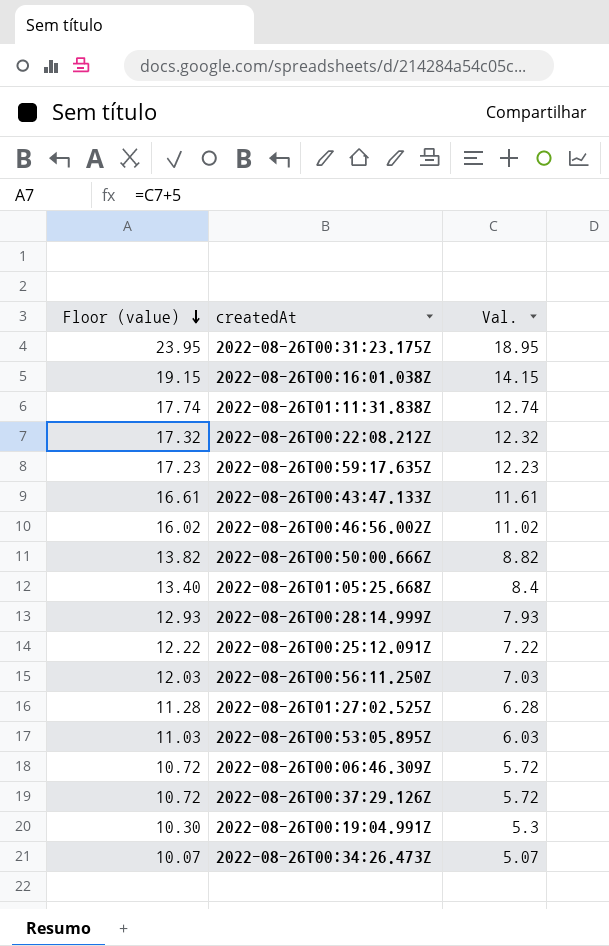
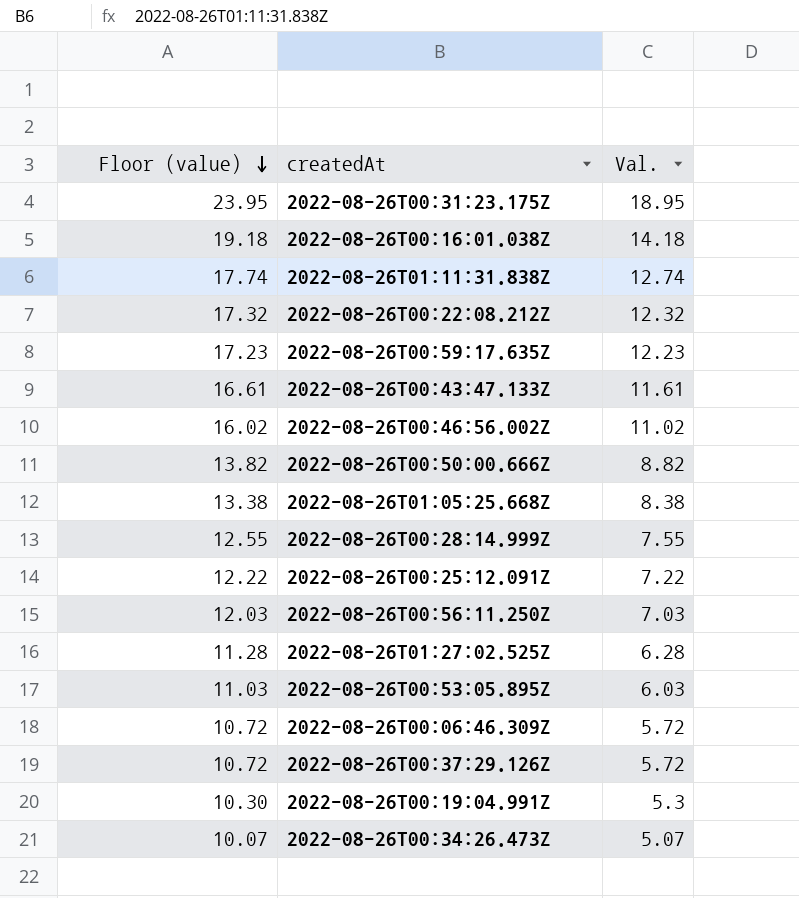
2022-08-26T00:16:01.038Z | Floor (value): 19.15 -> 19.18
2022-08-26T00:16:01.038Z | Val.: 14.15 -> 14.18
2022-08-26T01:05:25.668Z | Floor (value): 13.40 -> 13.38
2022-08-26T01:05:25.668Z | Val.: 8.4 -> 8.38
2022-08-26T00:28:14.999Z | Floor (value): 12.93 -> 12.55
2022-08-26T00:28:14.999Z | Val.: 7.93 -> 7.55

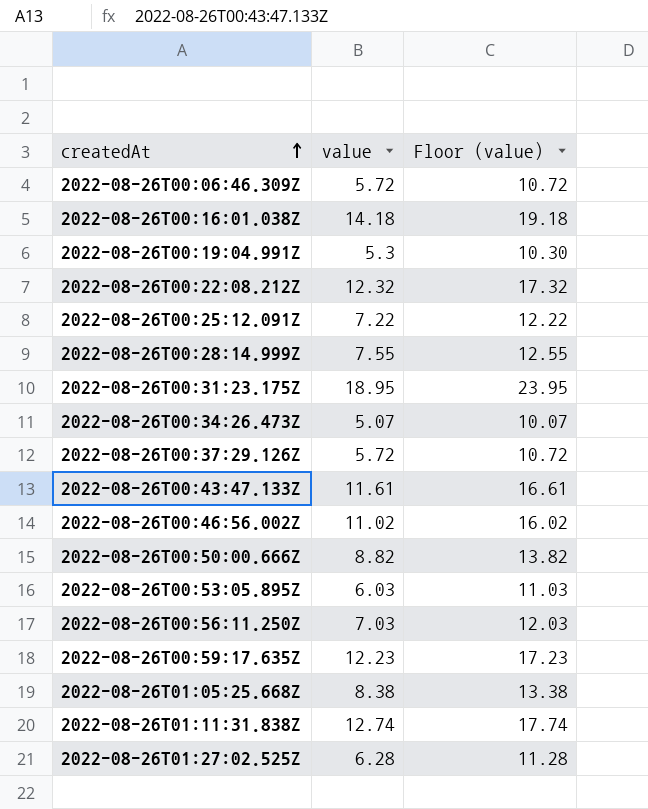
row order: Floor (value) descending -> createdAt ascending
column name: Val. -> value
column Floor (value) | position: 1 -> 3

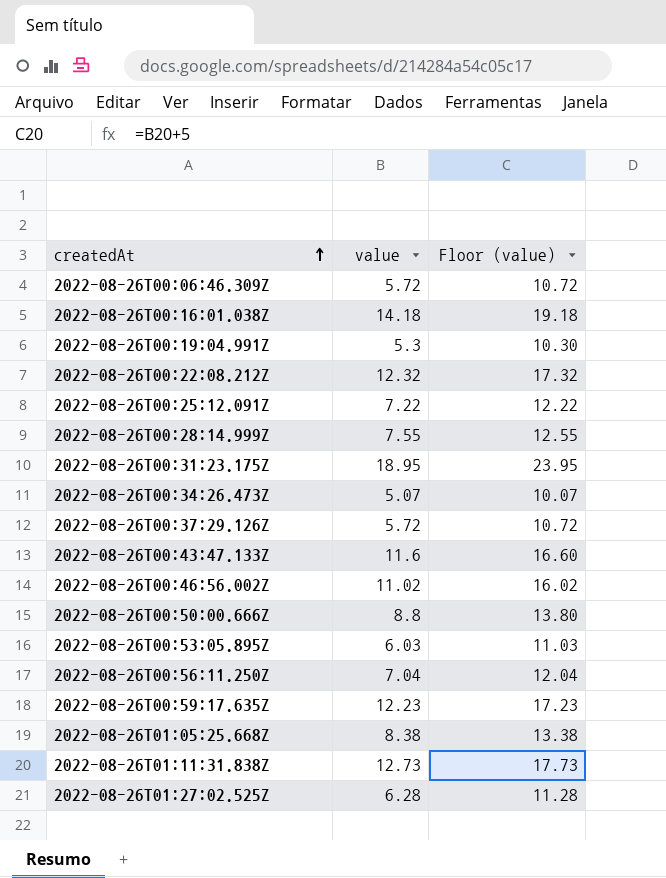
2022-08-26T00:43:47.133Z | value: 11.61 -> 11.6
2022-08-26T00:43:47.133Z | Floor (value): 16.61 -> 16.60
2022-08-26T00:50:00.666Z | value: 8.82 -> 8.8
2022-08-26T00:50:00.666Z | Floor (value): 13.82 -> 13.80
2022-08-26T00:56:11.250Z | value: 7.03 -> 7.04
2022-08-26T00:56:11.250Z | Floor (value): 12.03 -> 12.04
2022-08-26T01:11:31.838Z | value: 12.74 -> 12.73
2022-08-26T01:11:31.838Z | Floor (value): 17.74 -> 17.73

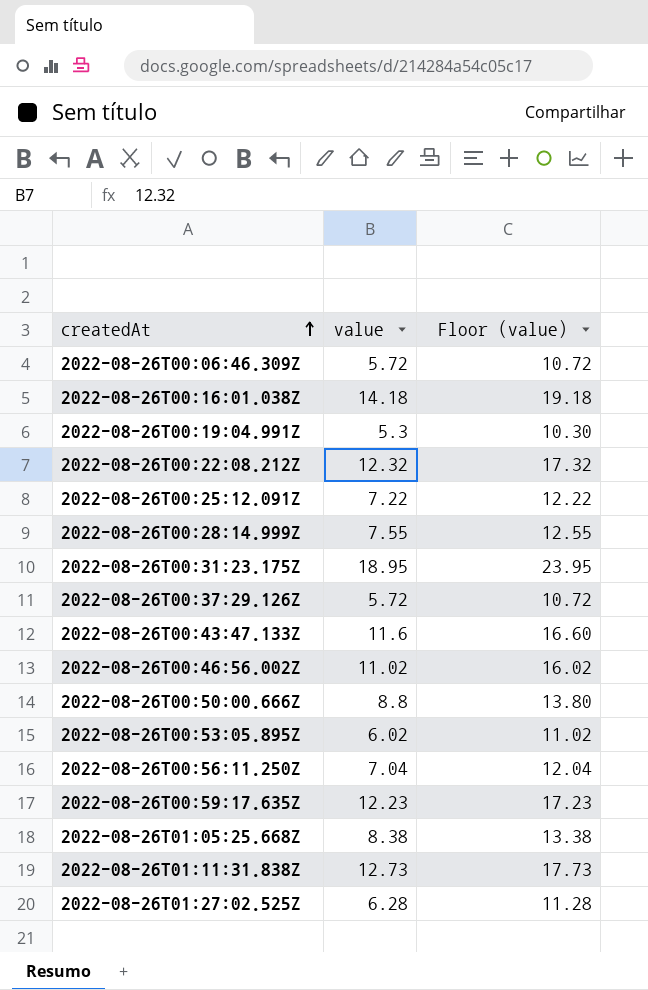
row 2022-08-26T00:34:26.473Z: 5.07 | 10.07 -> none
2022-08-26T00:53:05.895Z | value: 6.03 -> 6.02
2022-08-26T00:53:05.895Z | Floor (value): 11.03 -> 11.02

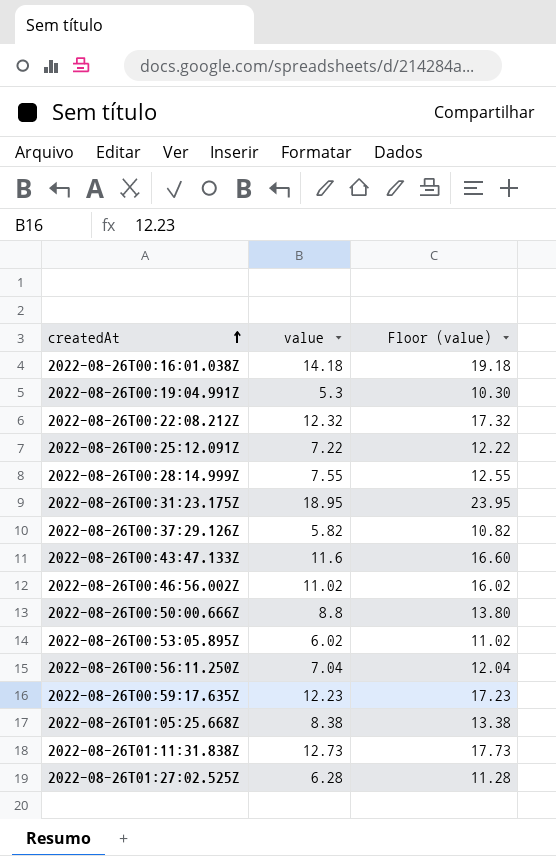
row 2022-08-26T00:06:46.309Z: 5.72 | 10.72 -> none
2022-08-26T00:37:29.126Z | value: 5.72 -> 5.82
2022-08-26T00:37:29.126Z | Floor (value): 10.72 -> 10.82

